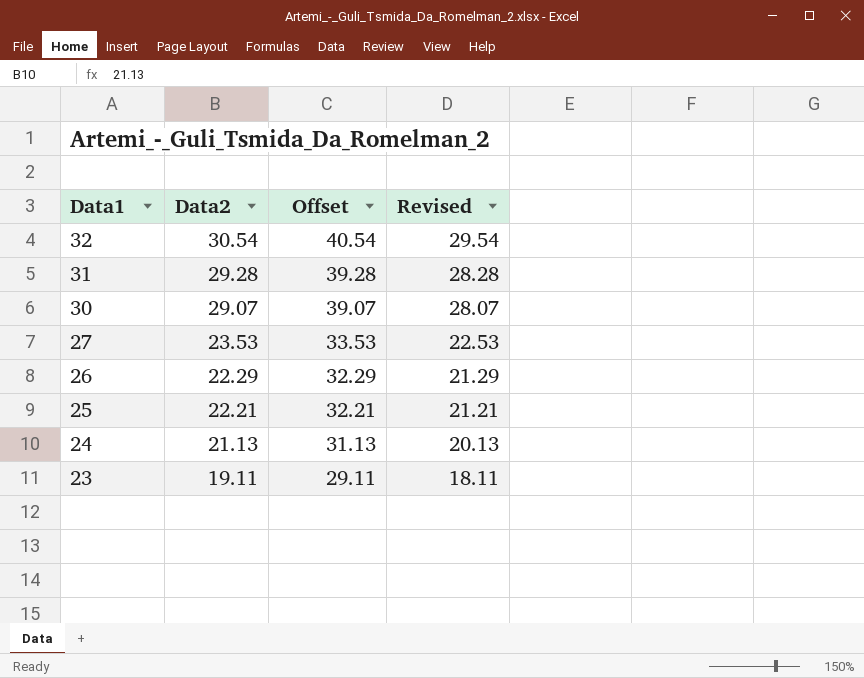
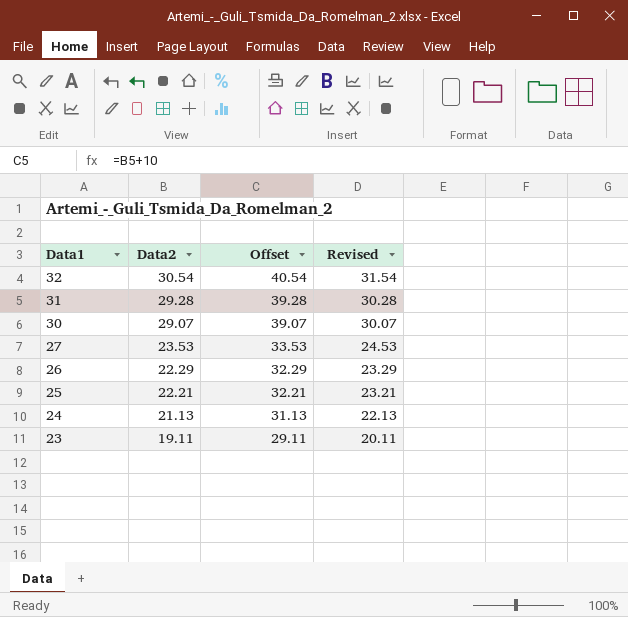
column Revised | formula: [Data2] - 1 -> [Data2] + 1

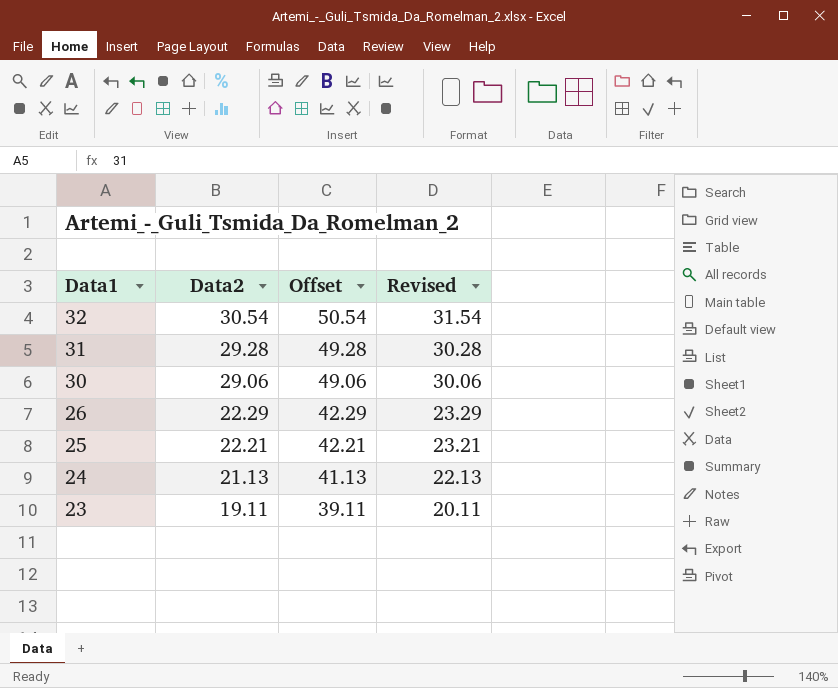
column Offset | formula: [Data2] + 10 -> [Data2] + 20
row 27: 23.53 | 33.53 | 24.53 -> none
30 | Data2: 29.07 -> 29.06
30 | Revised: 30.07 -> 30.06

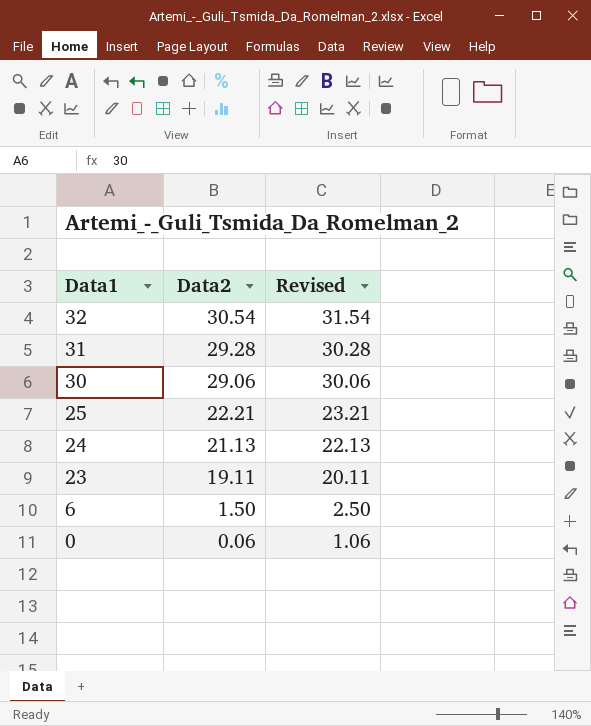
column Offset | formula: [Data2] + 20 -> none
row 26: 22.29 | 42.29 | 23.29 -> none
row 6: none -> 1.50 | 2.50
row 0: none -> 0.06 | 1.06

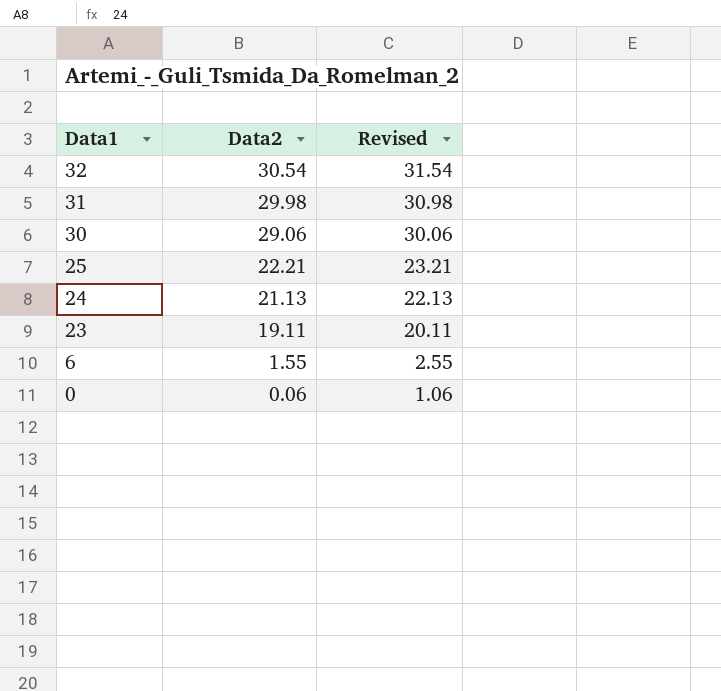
31 | Data2: 29.28 -> 29.98
31 | Revised: 30.28 -> 30.98
6 | Data2: 1.50 -> 1.55
6 | Revised: 2.50 -> 2.55

